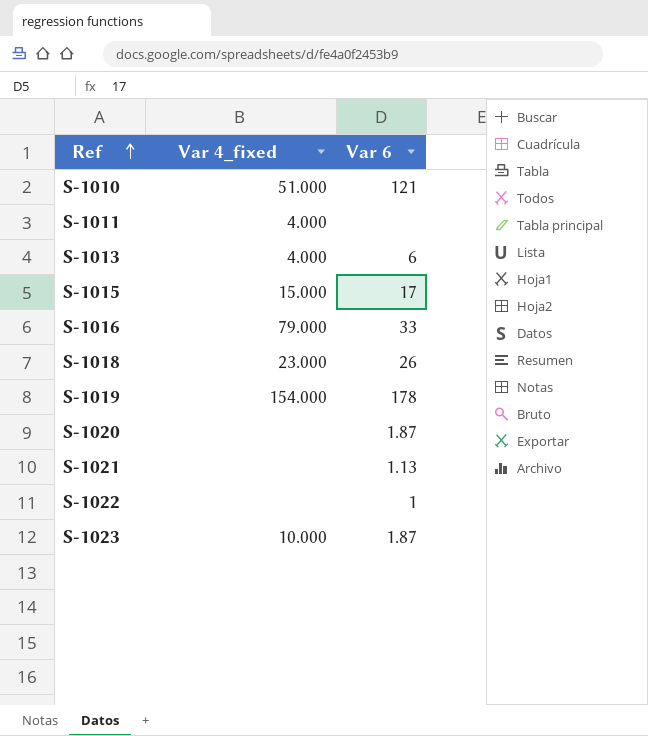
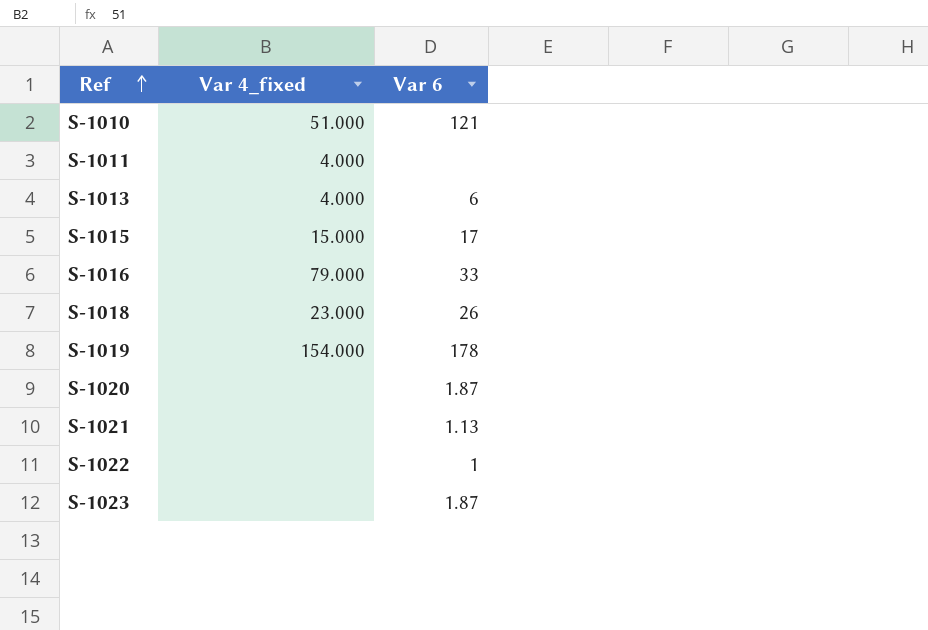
S-1023 | Var 4_fixed: 10.000 -> none

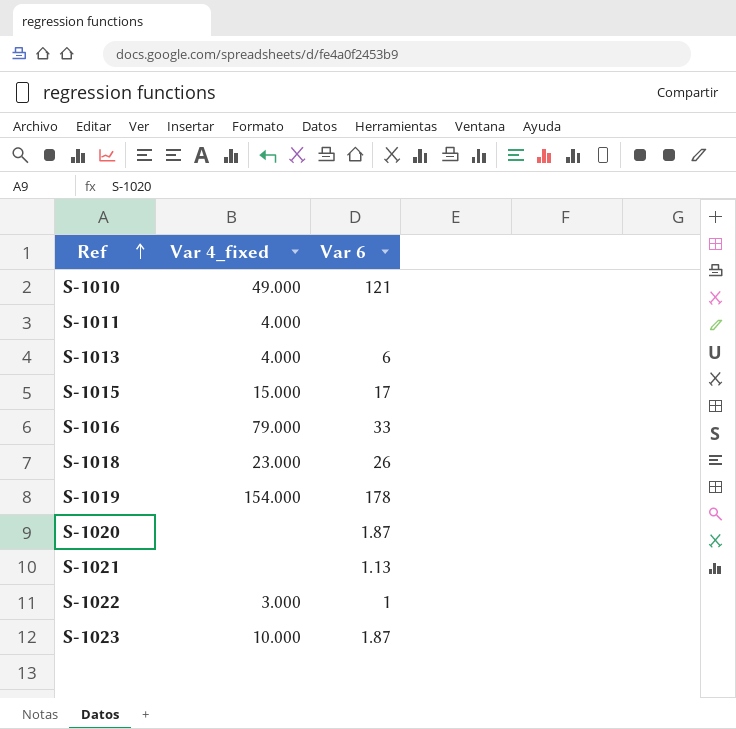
S-1010 | Var 4_fixed: 51.000 -> 49.000
S-1022 | Var 4_fixed: none -> 3.000
S-1023 | Var 4_fixed: none -> 10.000

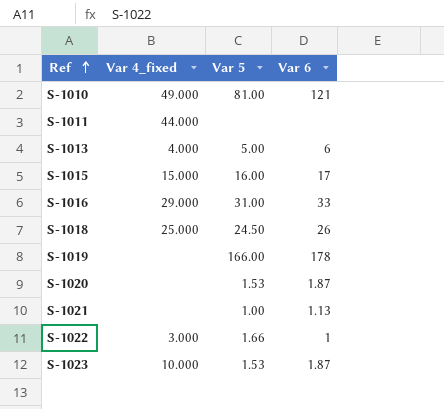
column Var 5 | position: none -> 3
S-1011 | Var 4_fixed: 4.000 -> 44.000
S-1016 | Var 4_fixed: 79.000 -> 29.000
S-1018 | Var 4_fixed: 23.000 -> 25.000
S-1019 | Var 4_fixed: 154.000 -> none

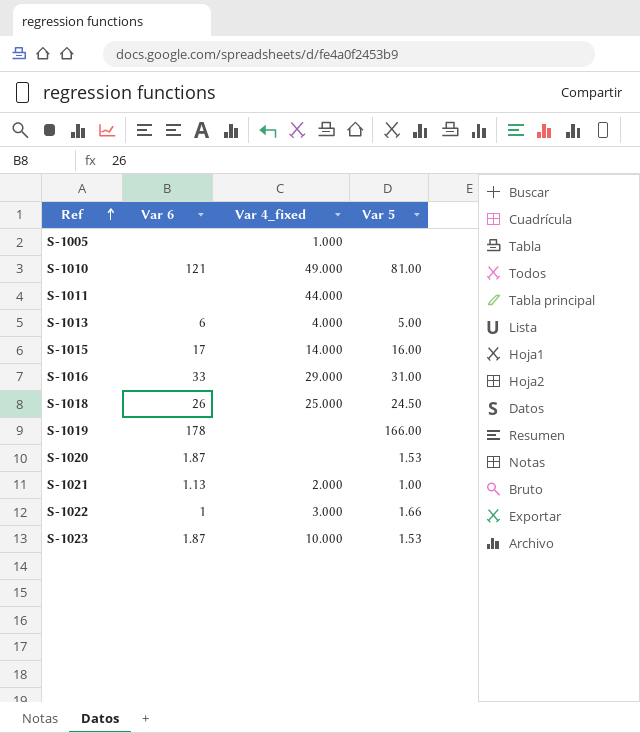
column Var 6 | position: 4 -> 2
row S-1005: none -> none | 1.000 | none
S-1015 | Var 4_fixed: 15.000 -> 14.000
S-1021 | Var 4_fixed: none -> 2.000

